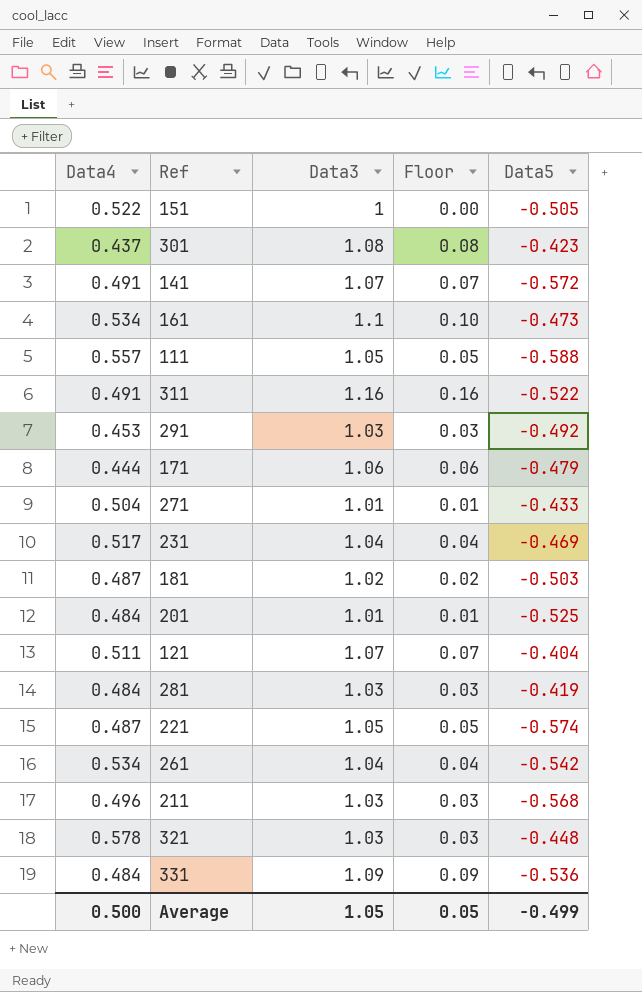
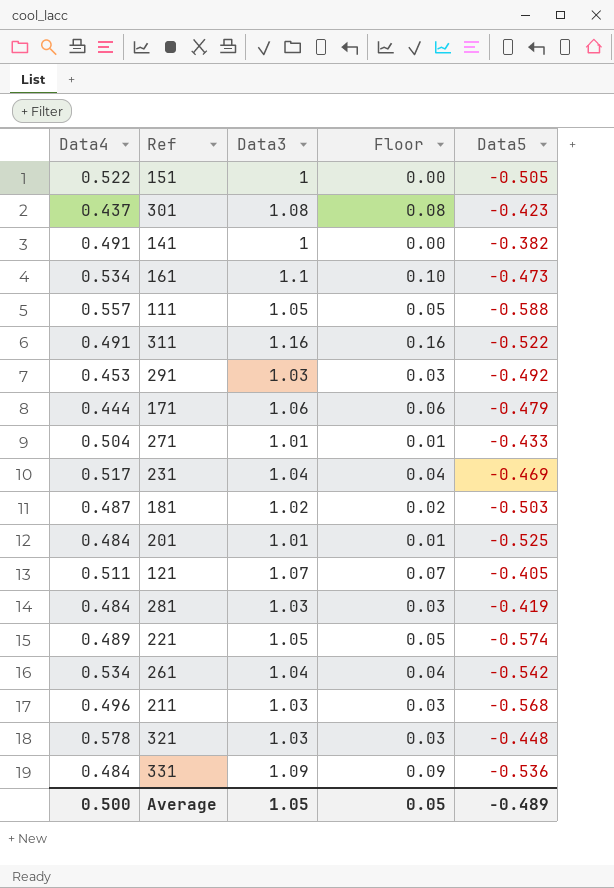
141 | Data3: 1.07 -> 1
141 | Floor: 0.07 -> 0.00
141 | Data5: -0.572 -> -0.382
121 | Data5: -0.404 -> -0.405
221 | Data4: 0.487 -> 0.489
Average | Data5: -0.499 -> -0.489

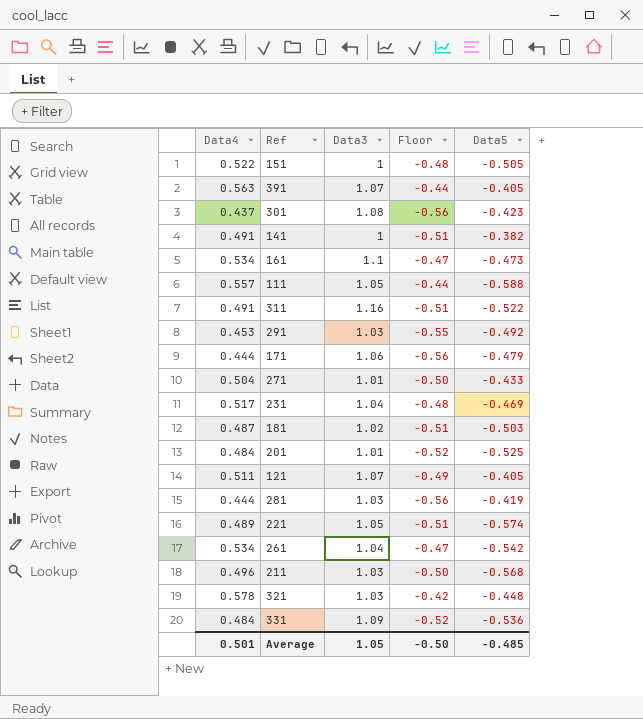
column Floor | formula: [Data3] - 1 -> [Data4] - 1
row 391: none -> 0.563 | 1.07 | -0.44 | -0.405
281 | Data4: 0.484 -> 0.444
Average | Data4: 0.500 -> 0.501
Average | Floor: 0.05 -> -0.50
Average | Data5: -0.489 -> -0.485

